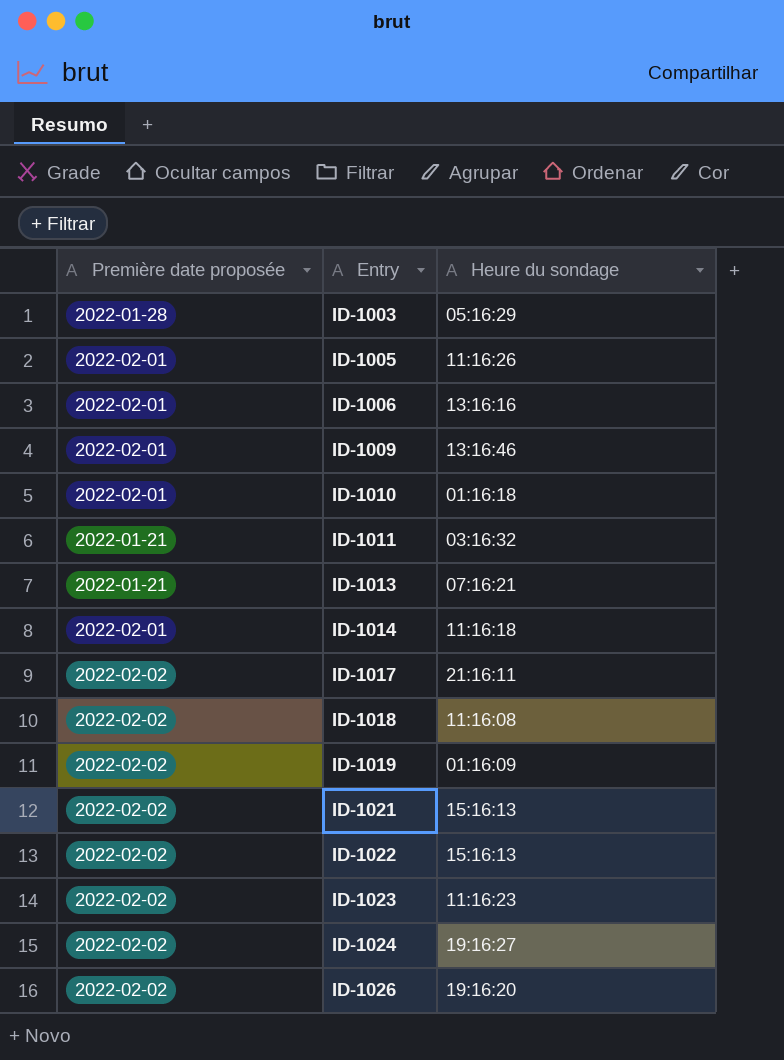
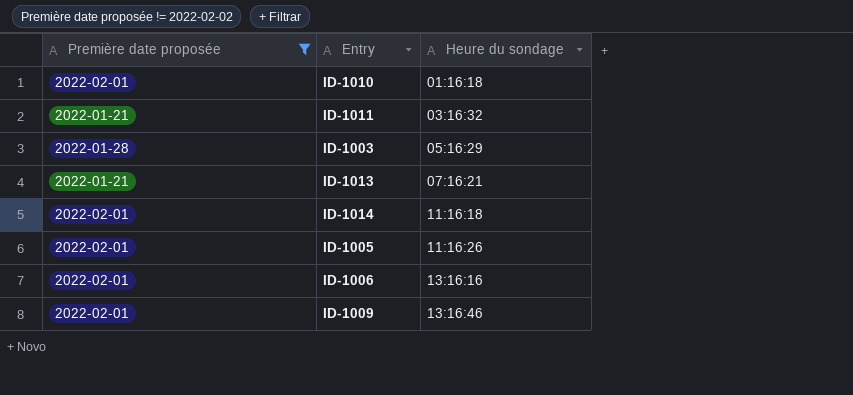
filter: none -> Première date proposée != 2022-02-02
row order: Entry ascending -> Heure du sondage ascending

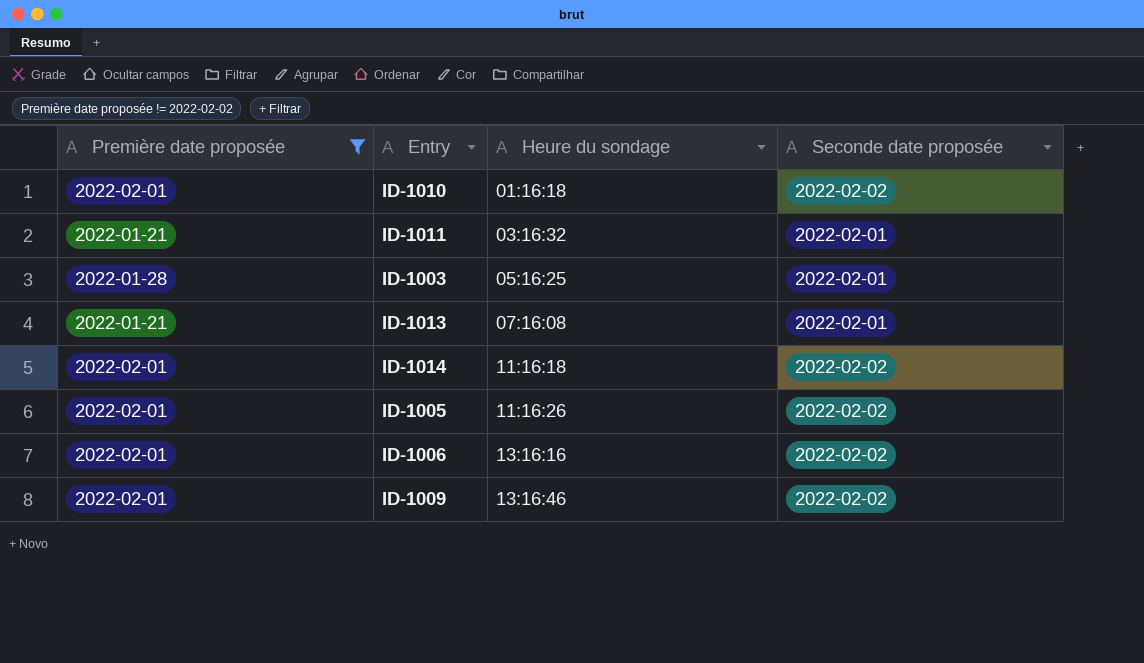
column Seconde date proposée | position: none -> 4
ID-1003 | Heure du sondage: 05:16:29 -> 05:16:25
ID-1013 | Heure du sondage: 07:16:21 -> 07:16:08

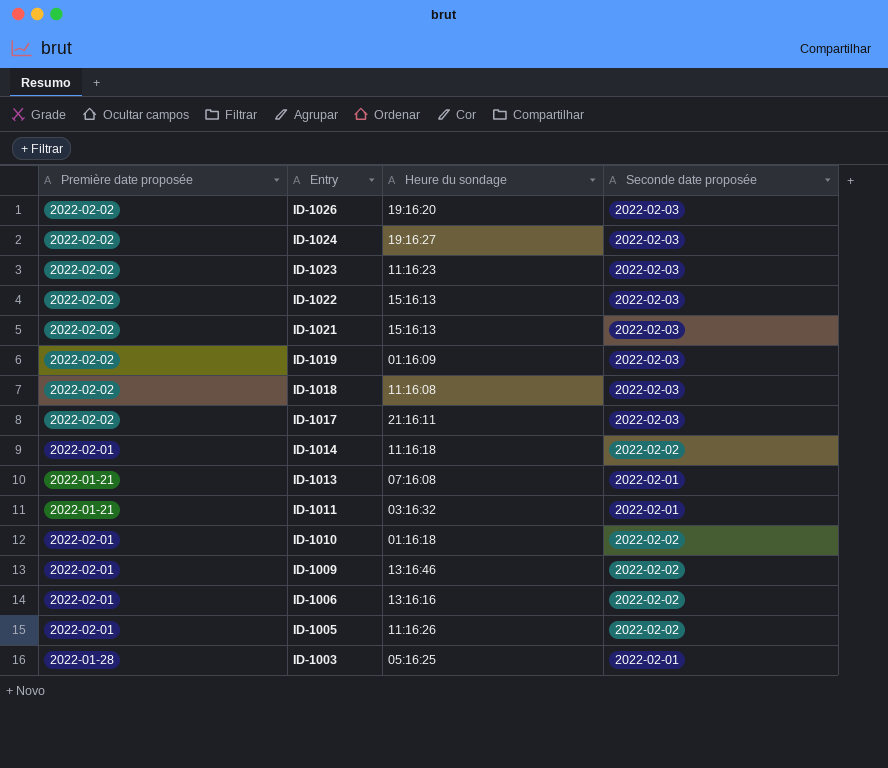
filter: Première date proposée != 2022-02-02 -> none
row order: Heure du sondage ascending -> Entry descending

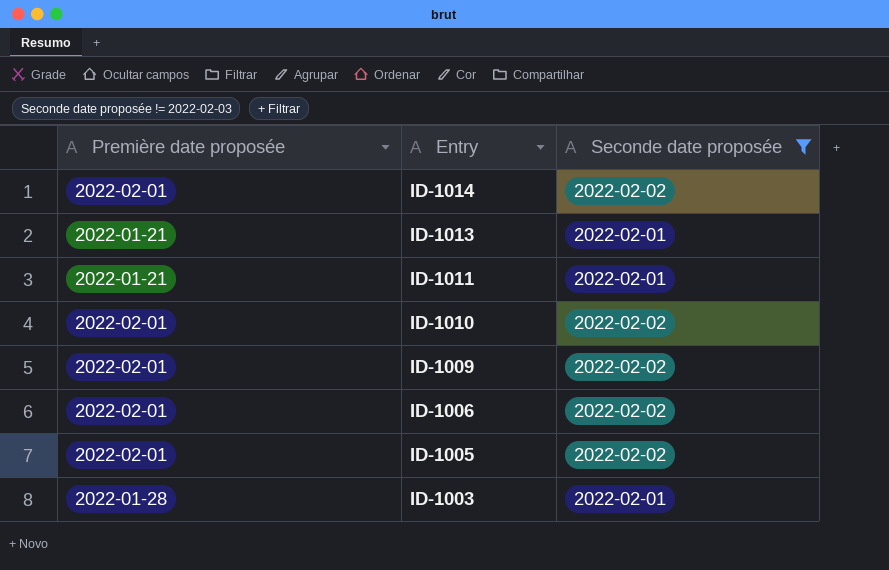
filter: none -> Seconde date proposée != 2022-02-03
column Heure du sondage | position: 3 -> none

